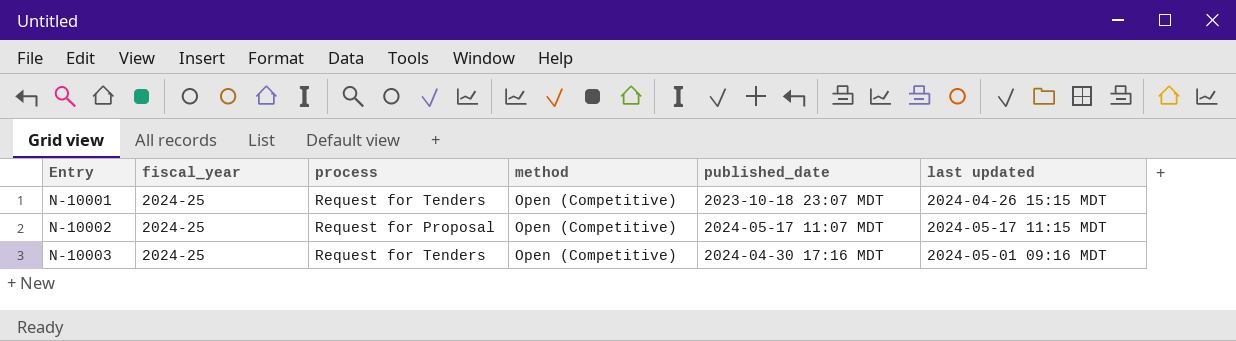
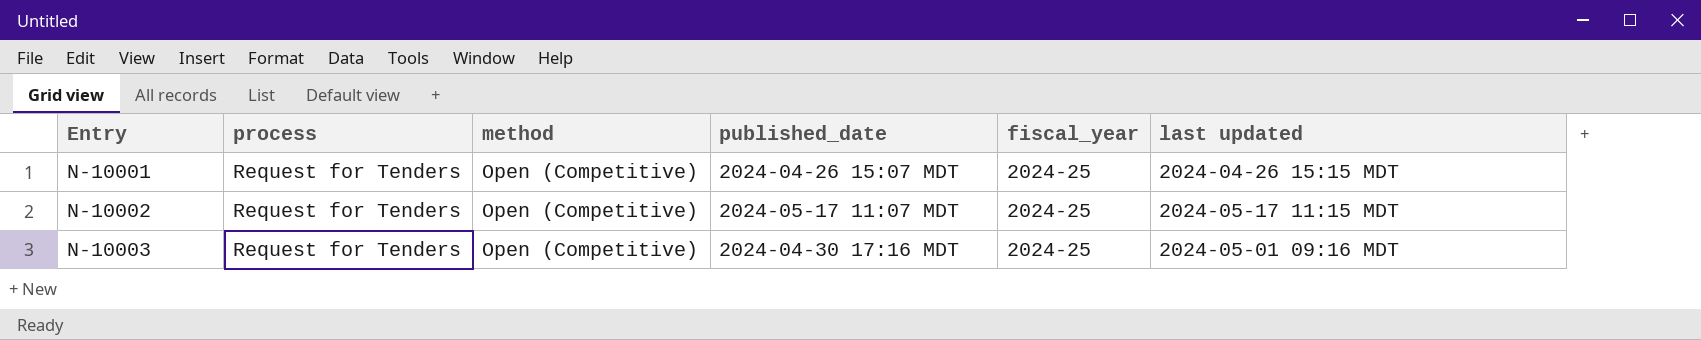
column fiscal_year | position: 2 -> 5
N-10001 | published_date: 2023-10-18 23:07 MDT -> 2024-04-26 15:07 MDT
N-10002 | process: Request for Proposal -> Request for Tenders

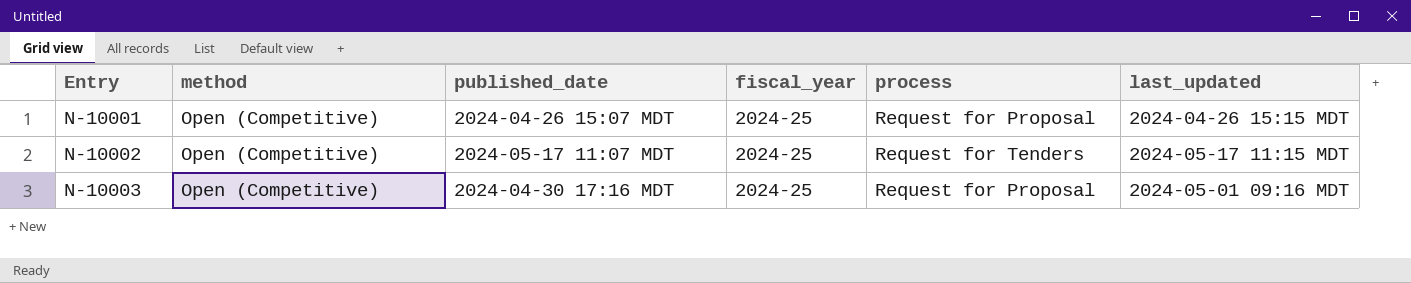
column process | position: 2 -> 5
column name: last updated -> last_updated
N-10001 | process: Request for Tenders -> Request for Proposal
N-10003 | process: Request for Tenders -> Request for Proposal

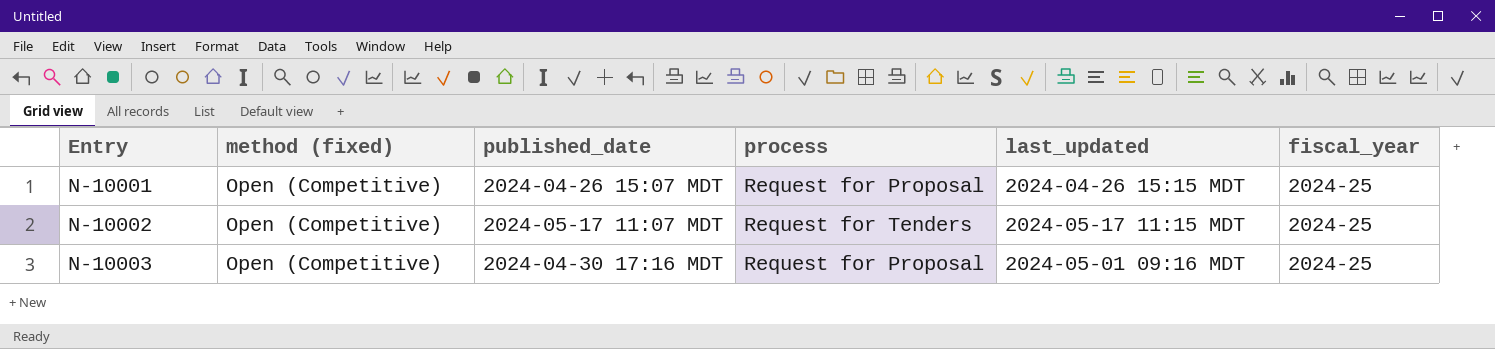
column name: method -> method (fixed)
column fiscal_year | position: 4 -> 6

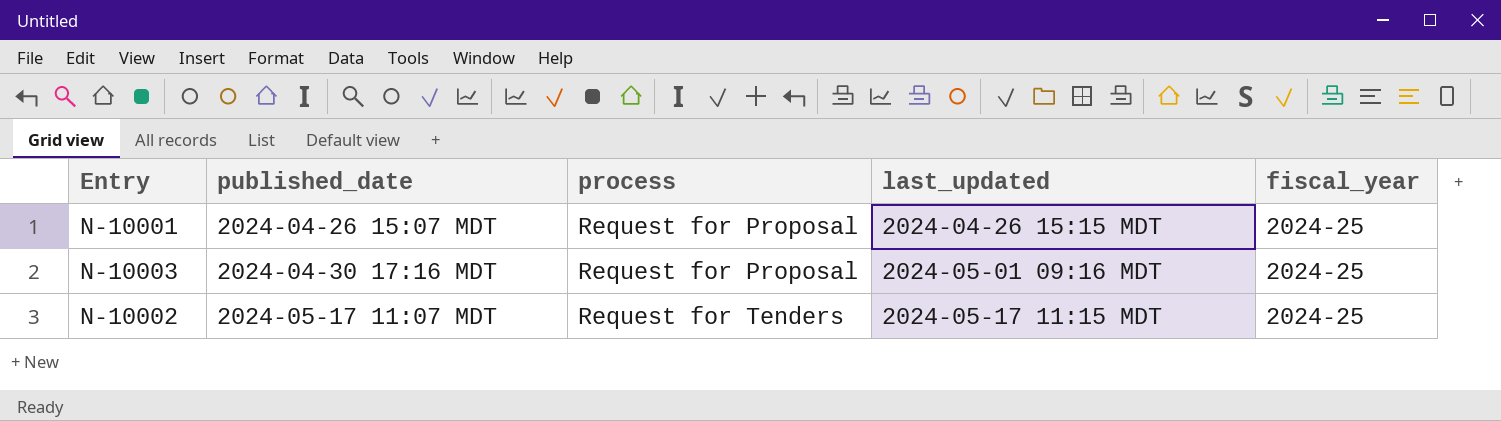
row order: Entry ascending -> published_date ascending
column method (fixed) | position: 2 -> none

